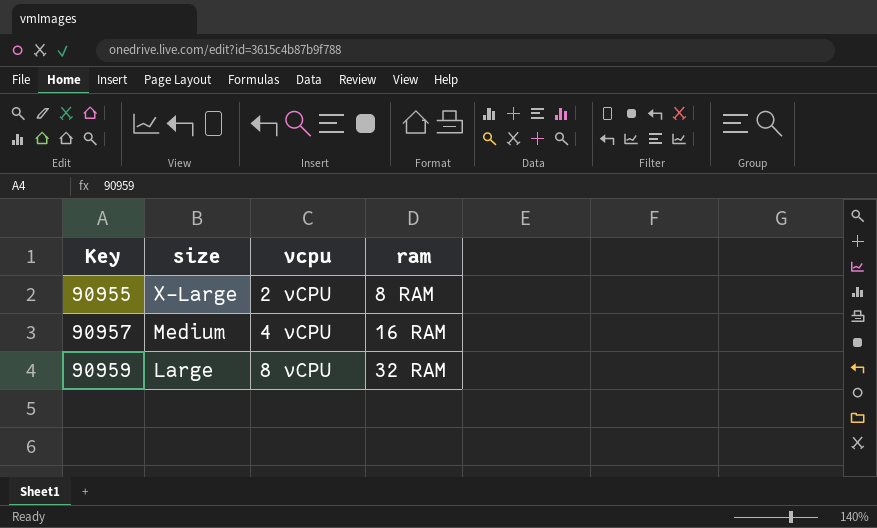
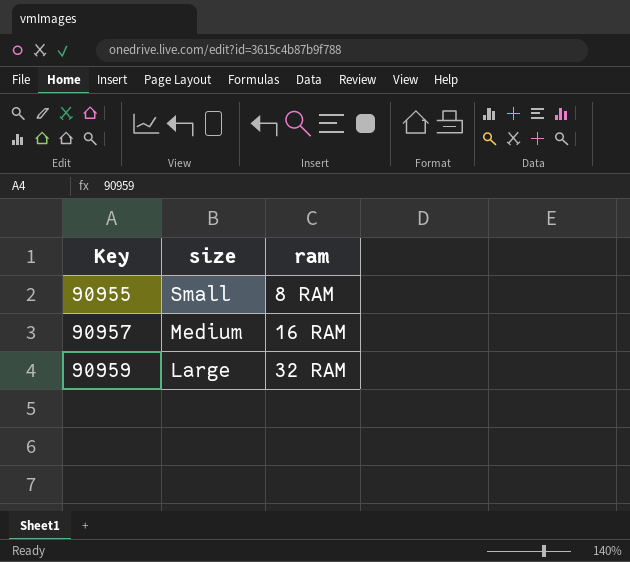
column vcpu | position: 3 -> none
90955 | size: X-Large -> Small

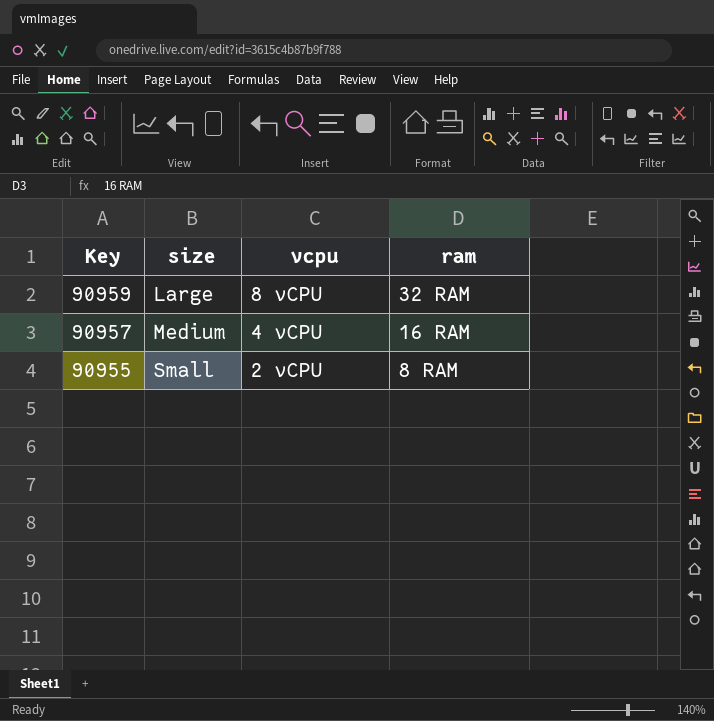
row order: Key ascending -> Key descending
column vcpu | position: none -> 3

